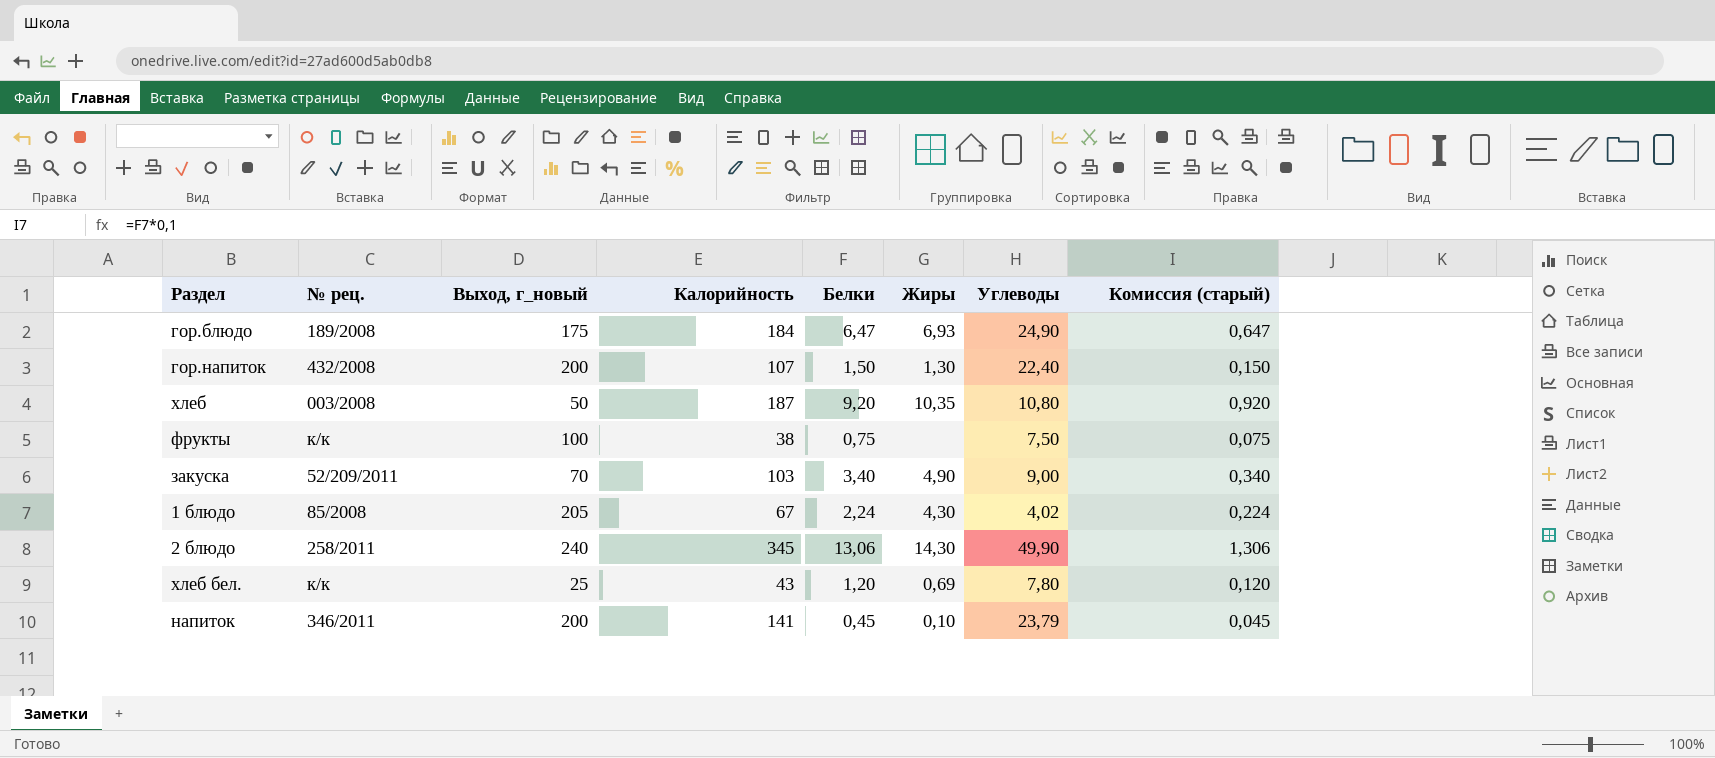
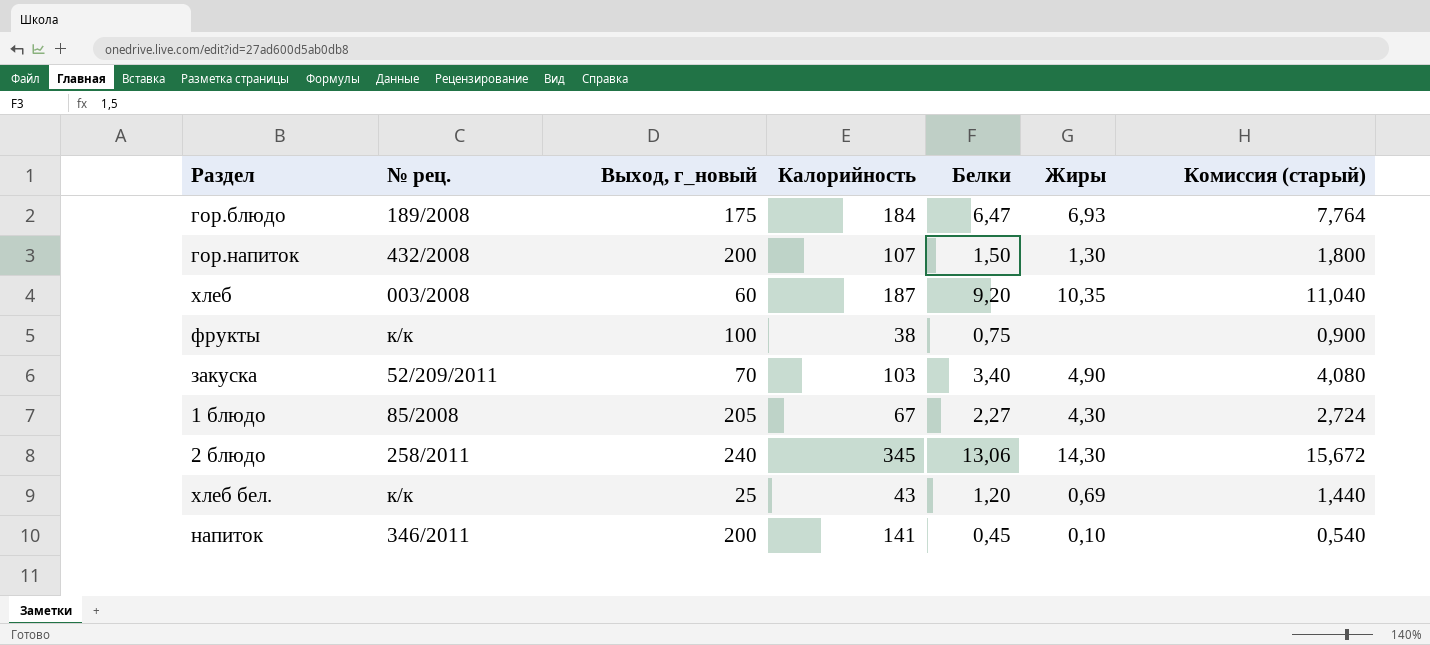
column Углеводы | position: 7 -> none
column Комиссия (старый) | formula: [Белки] * 0,1 -> [Белки] * 1,2
хлеб | Выход, г_новый: 50 -> 60
1 блюдо | Белки: 2,24 -> 2,27

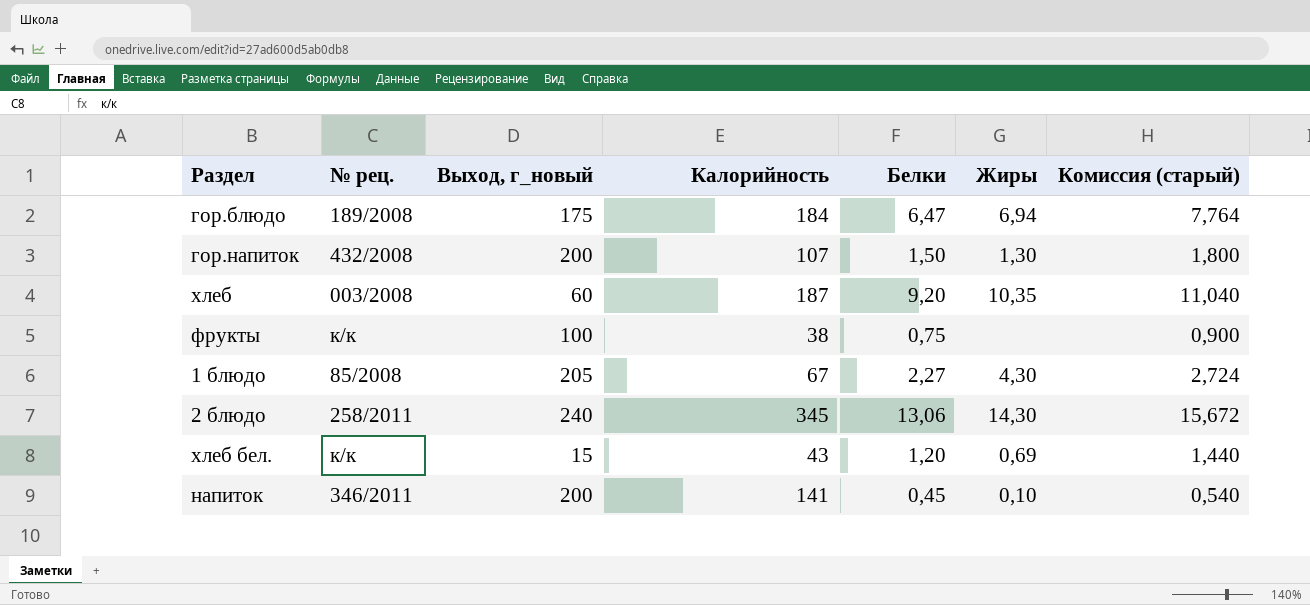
row закуска: 52/209/2011 | 70 | 103 | 3,40 | 4,90 | 4,080 -> none
гор.блюдо | Жиры: 6,93 -> 6,94
хлеб бел. | Выход, г_новый: 25 -> 15

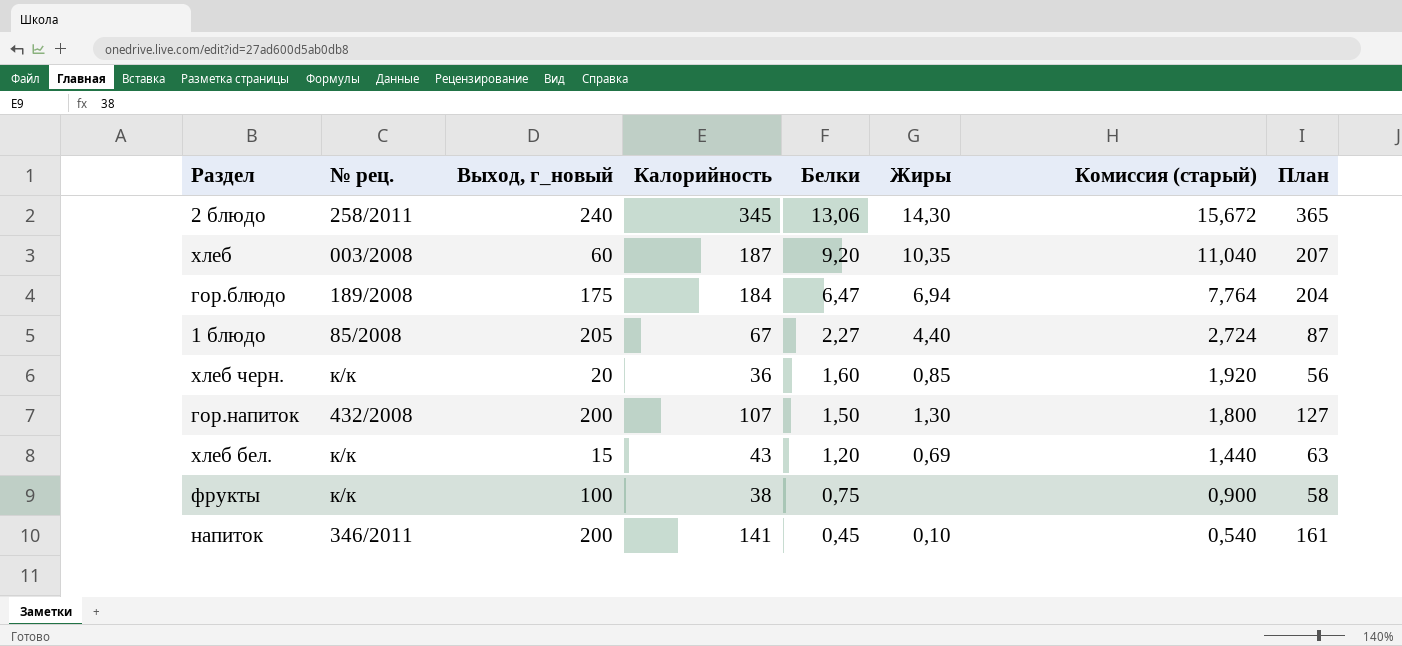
row order: none -> Белки descending
column План | formula: none -> [Калорийность] + 20
1 блюдо | Жиры: 4,30 -> 4,40
row хлеб черн.: none -> к/к | 20 | 36 | 1,60 | 0,85 | 1,920 | 56

